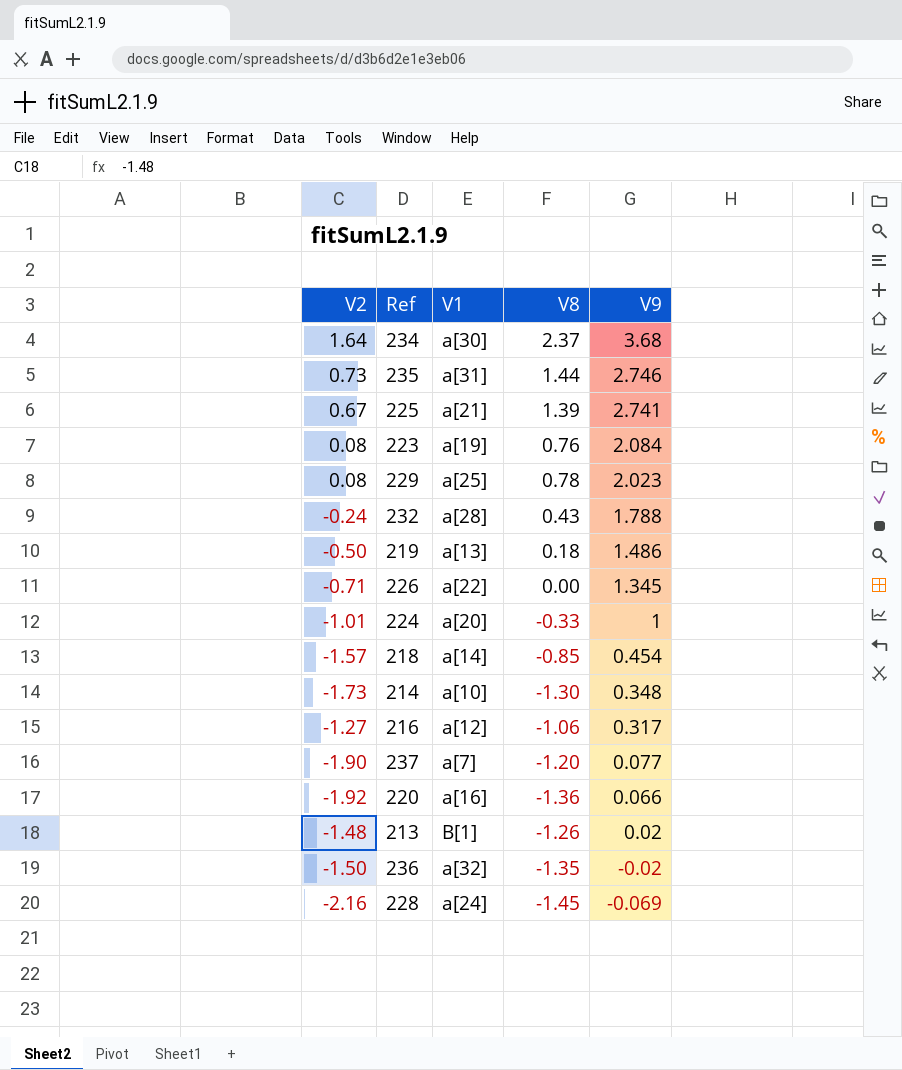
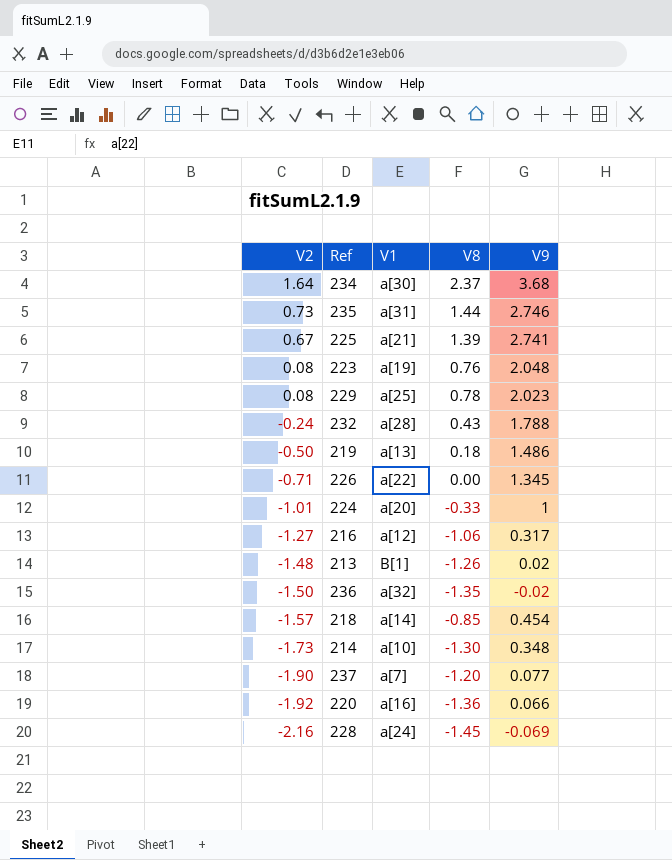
row order: V9 descending -> V2 descending
223 | V9: 2.084 -> 2.048

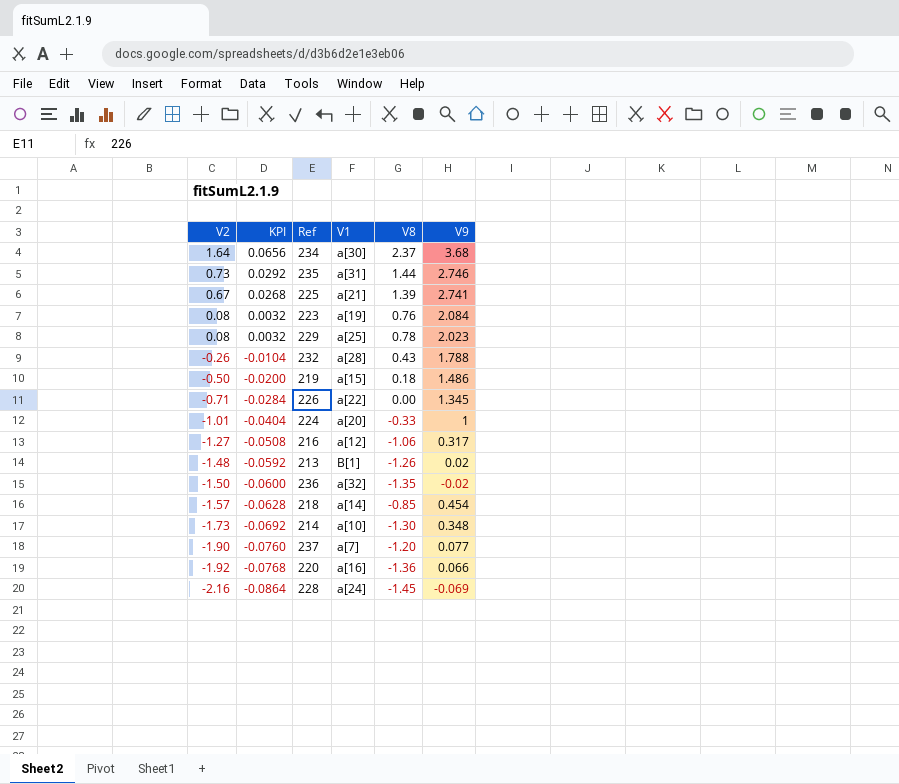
column KPI | formula: none -> [V2] * 0.04
223 | V9: 2.048 -> 2.084
232 | V2: -0.24 -> -0.26
219 | V1: a[13] -> a[15]

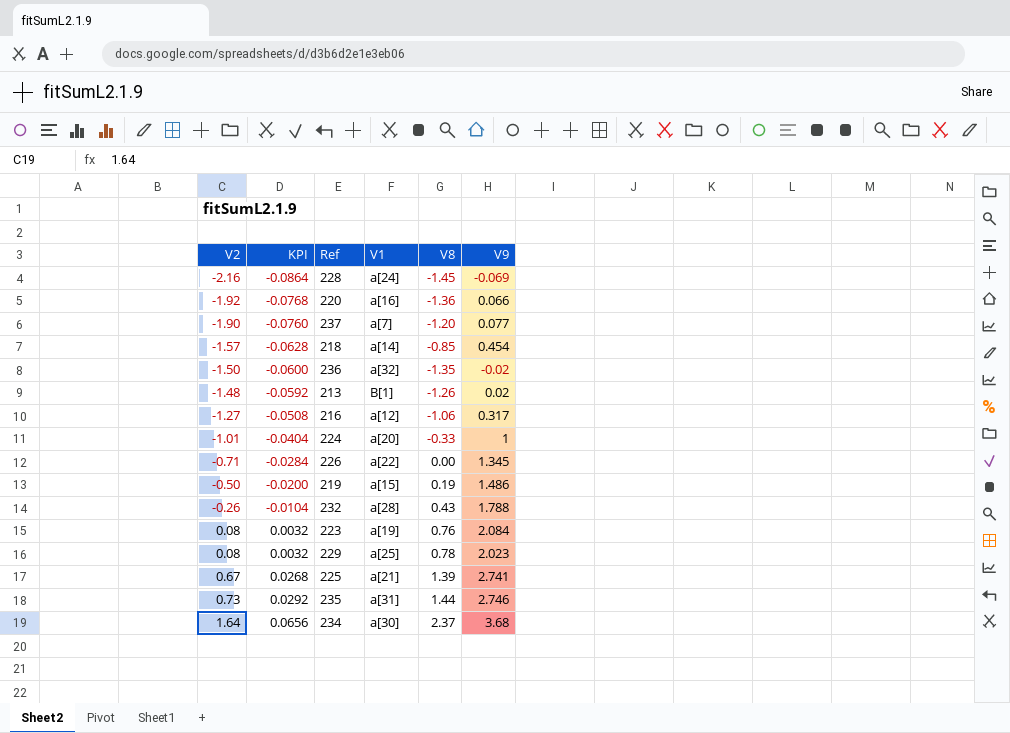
row order: V2 descending -> V2 ascending
row 214: -1.73 | -0.0692 | a[10] | -1.30 | 0.348 -> none
219 | V8: 0.18 -> 0.19

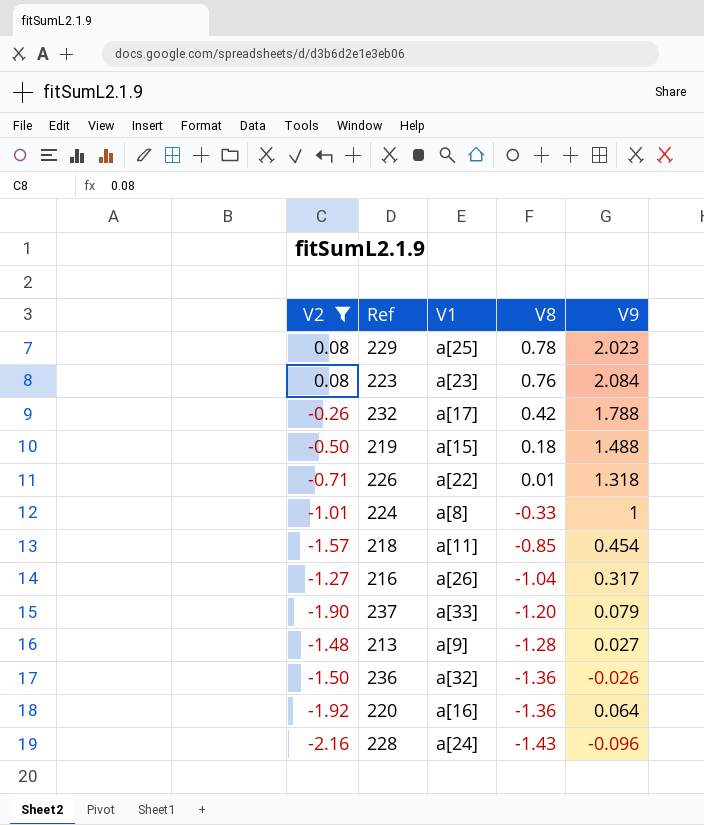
filter: none -> V2 <= 0.08
row order: V2 ascending -> V8 descending
column KPI | formula: [V2] * 0.04 -> none
223 | V1: a[19] -> a[23]
232 | V1: a[28] -> a[17]
232 | V8: 0.43 -> 0.42
219 | V8: 0.19 -> 0.18
219 | V9: 1.486 -> 1.488
226 | V8: 0.00 -> 0.01
226 | V9: 1.345 -> 1.318
224 | V1: a[20] -> a[8]
218 | V1: a[14] -> a[11]
216 | V1: a[12] -> a[26]
216 | V8: -1.06 -> -1.04
237 | V1: a[7] -> a[33]
237 | V9: 0.077 -> 0.079
213 | V1: B[1] -> a[9]
213 | V8: -1.26 -> -1.28
213 | V9: 0.02 -> 0.027
236 | V8: -1.35 -> -1.36
236 | V9: -0.02 -> -0.026
220 | V9: 0.066 -> 0.064
228 | V8: -1.45 -> -1.43
228 | V9: -0.069 -> -0.096

